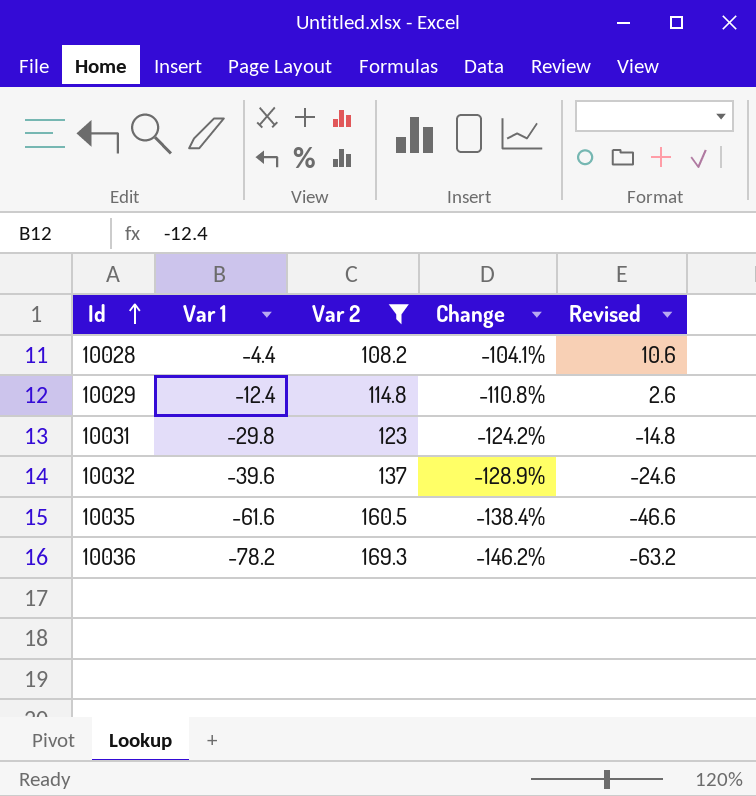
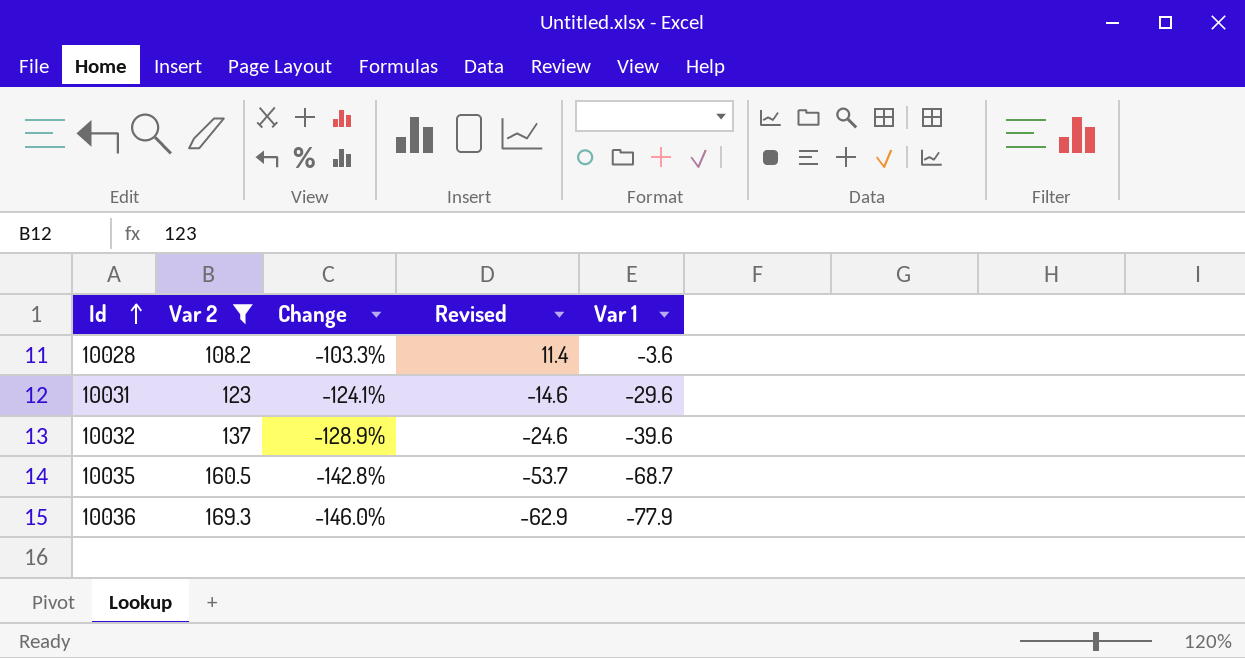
column Var 1 | position: 2 -> 5
row 10029: -12.4 | 114.8 | -110.8% | 2.6 -> none
10028 | Change: -104.1% -> -103.3%
10028 | Revised: 10.6 -> 11.4
10028 | Var 1: -4.4 -> -3.6
10031 | Change: -124.2% -> -124.1%
10031 | Revised: -14.8 -> -14.6
10031 | Var 1: -29.8 -> -29.6
10035 | Change: -138.4% -> -142.8%
10035 | Revised: -46.6 -> -53.7
10035 | Var 1: -61.6 -> -68.7
10036 | Change: -146.2% -> -146.0%
10036 | Revised: -63.2 -> -62.9
10036 | Var 1: -78.2 -> -77.9

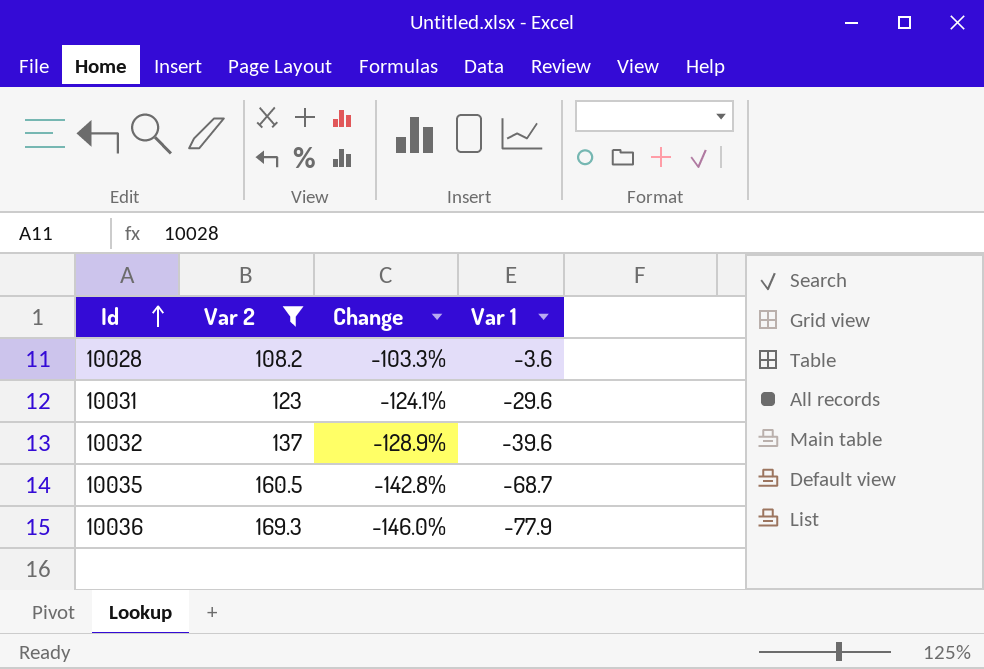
column Revised | formula: [Var 1] + 15 -> none

